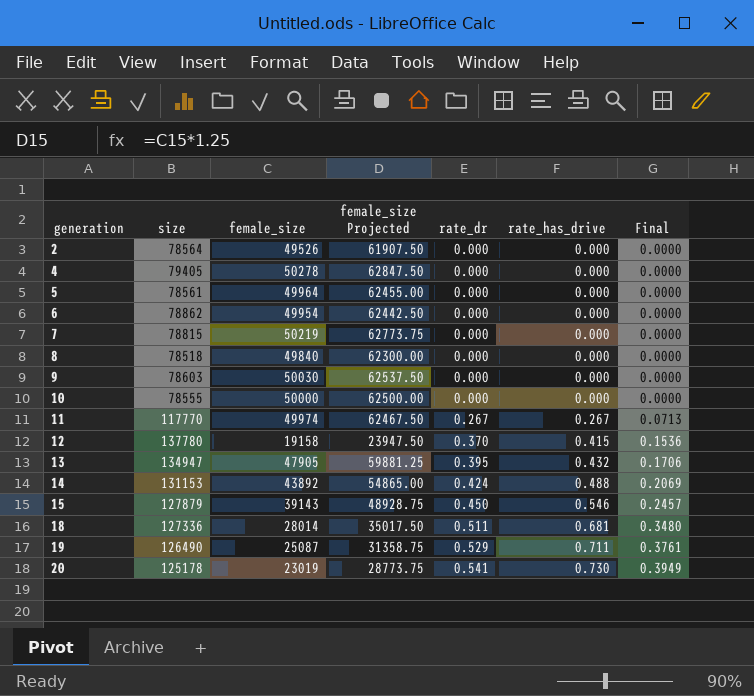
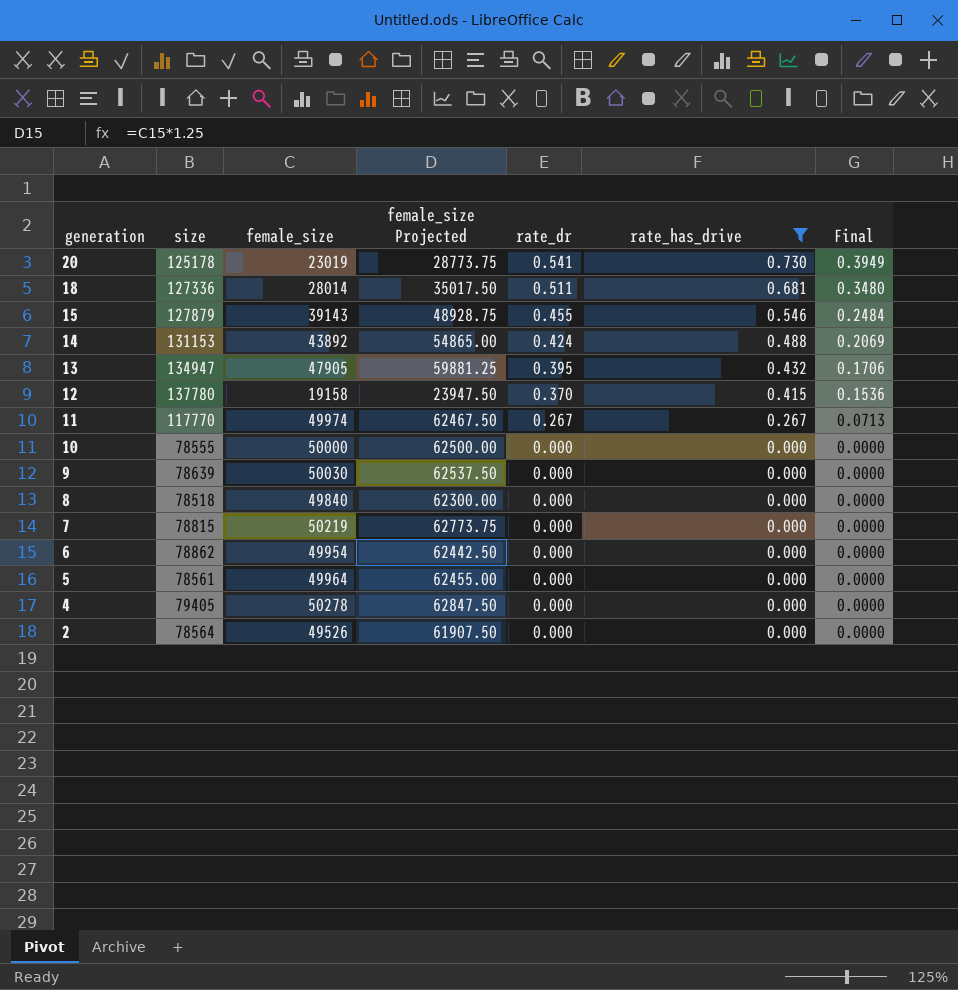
filter: none -> rate_has_drive != 0.711
row order: generation ascending -> generation descending
15 | rate_dr: 0.450 -> 0.455
15 | Final: 0.2457 -> 0.2484
9 | size: 78603 -> 78639

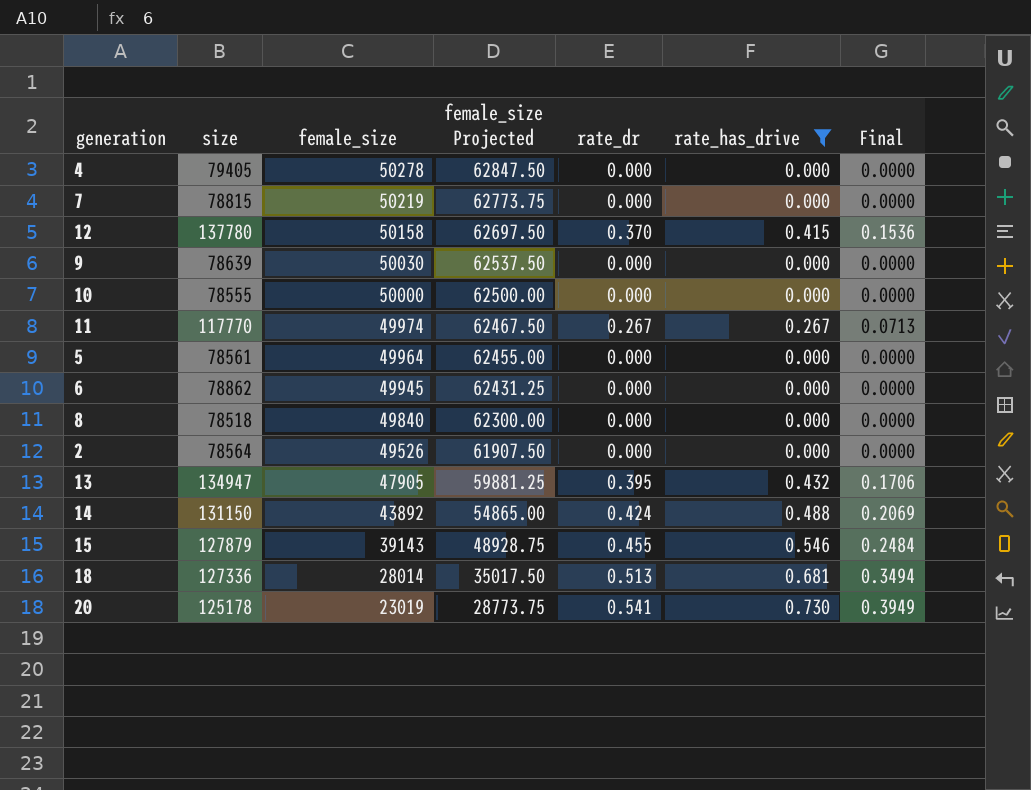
row order: generation descending -> female_size descending
12 | female_size: 19158 -> 50158
12 | female_size Projected: 23947.50 -> 62697.50
6 | female_size: 49954 -> 49945
6 | female_size Projected: 62442.50 -> 62431.25
14 | size: 131153 -> 131150
18 | rate_dr: 0.511 -> 0.513
18 | Final: 0.3480 -> 0.3494

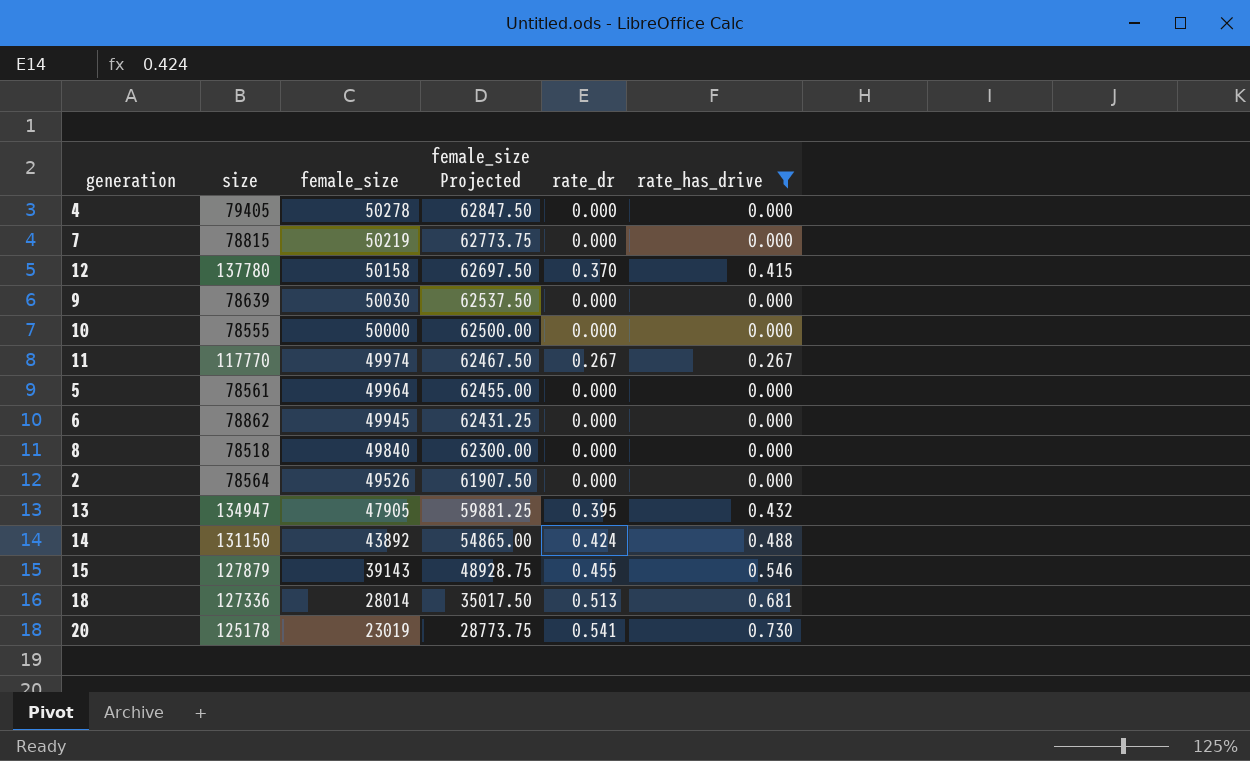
column Final | formula: [rate_dr] * [rate_has_drive] -> none

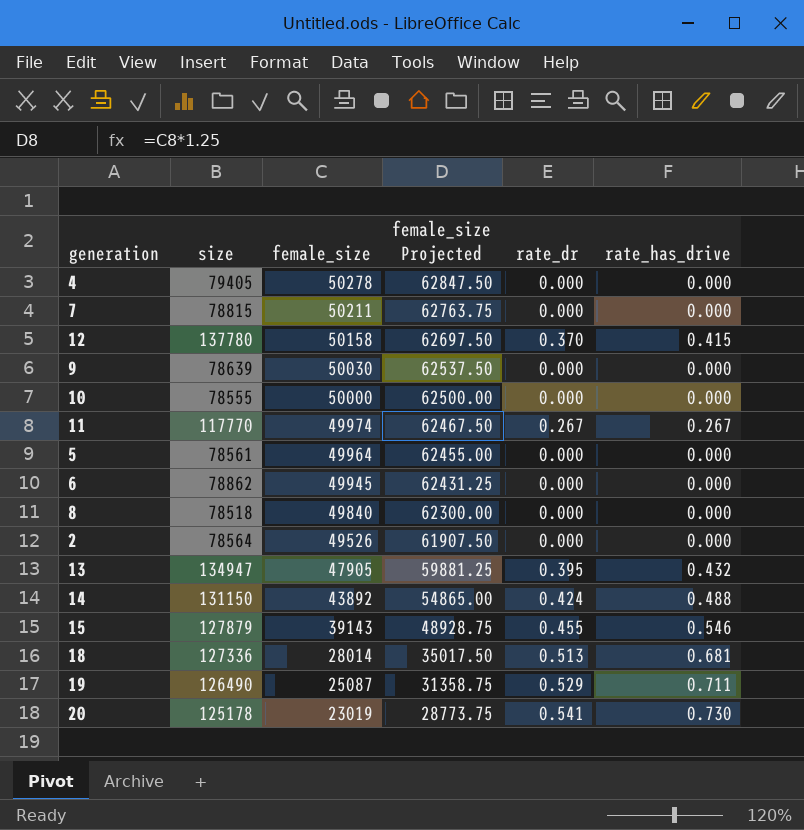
filter: rate_has_drive != 0.711 -> none
7 | female_size: 50219 -> 50211
7 | female_size Projected: 62773.75 -> 62763.75

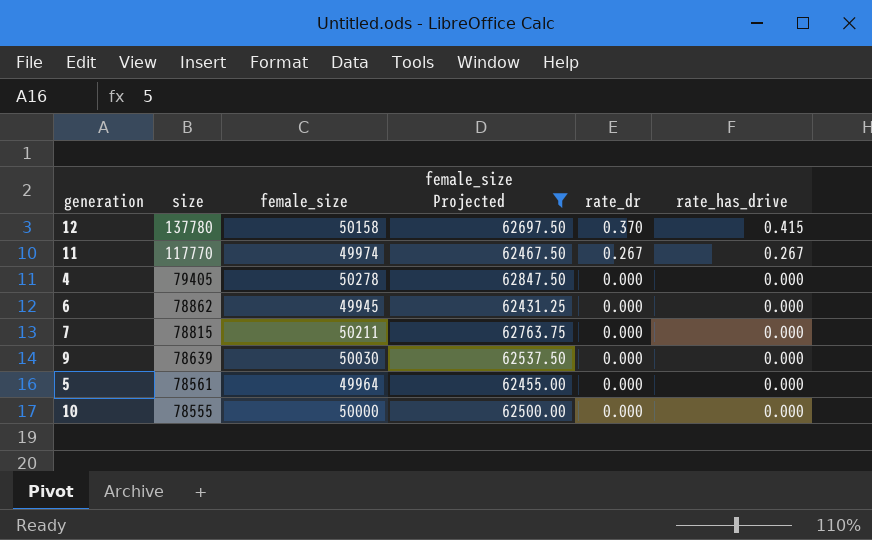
filter: none -> female_size Projected >= 62431.25
row order: female_size descending -> size descending

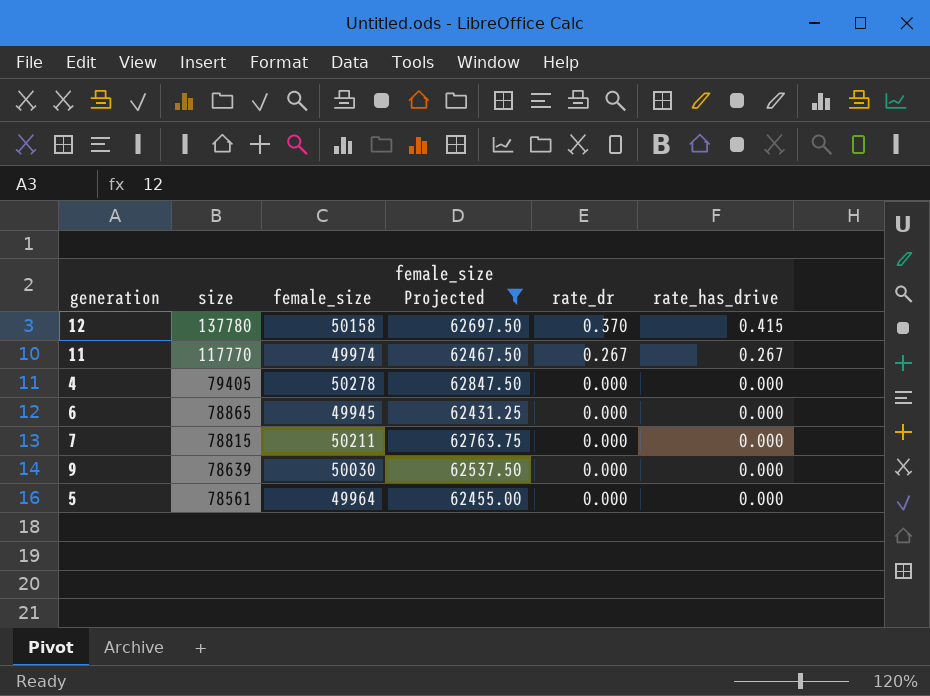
row 10: 78555 | 50000 | 62500.00 | 0.000 | 0.000 -> none
6 | size: 78862 -> 78865

